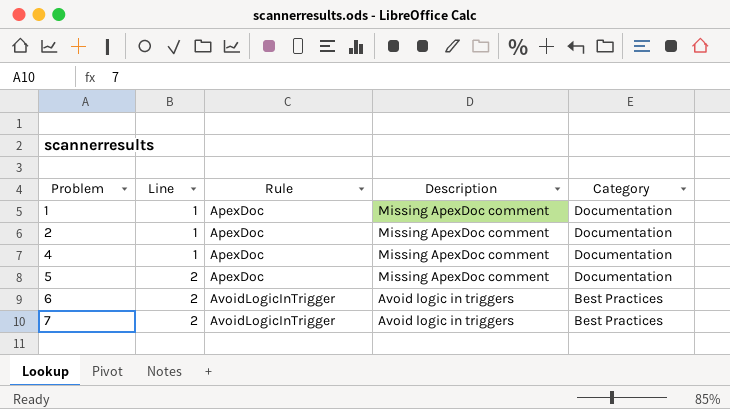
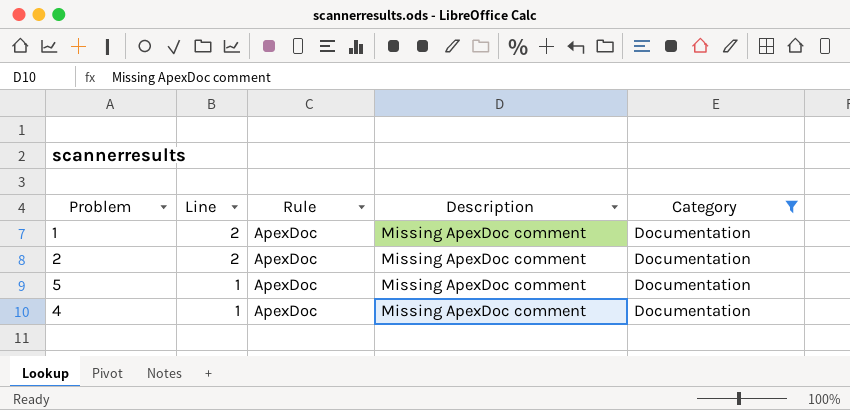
filter: none -> Category = Documentation
row order: Problem ascending -> Line descending
1 | Line: 1 -> 2
2 | Line: 1 -> 2
5 | Line: 2 -> 1

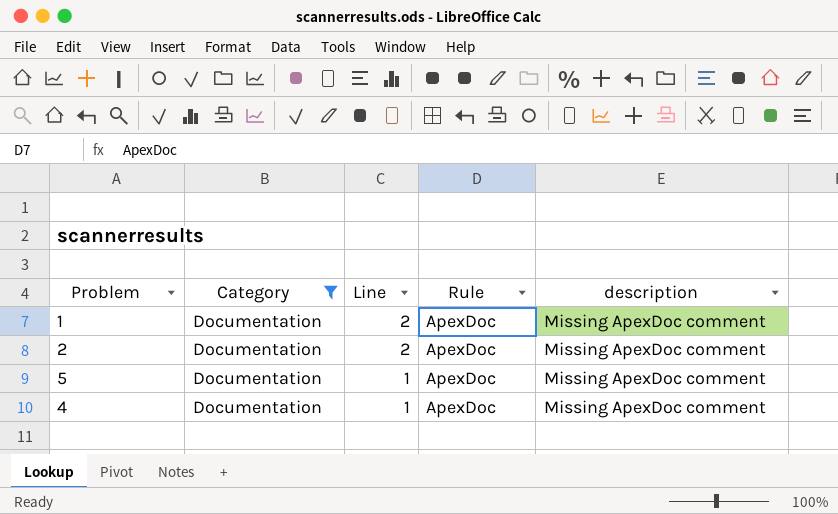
column Category | position: 5 -> 2
column name: Description -> description

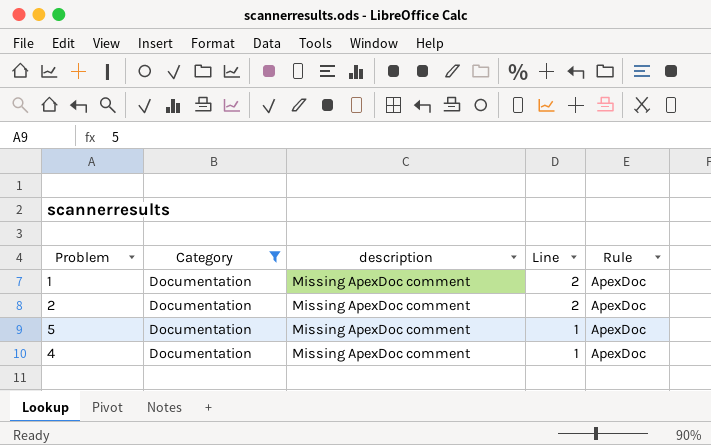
column description | position: 5 -> 3

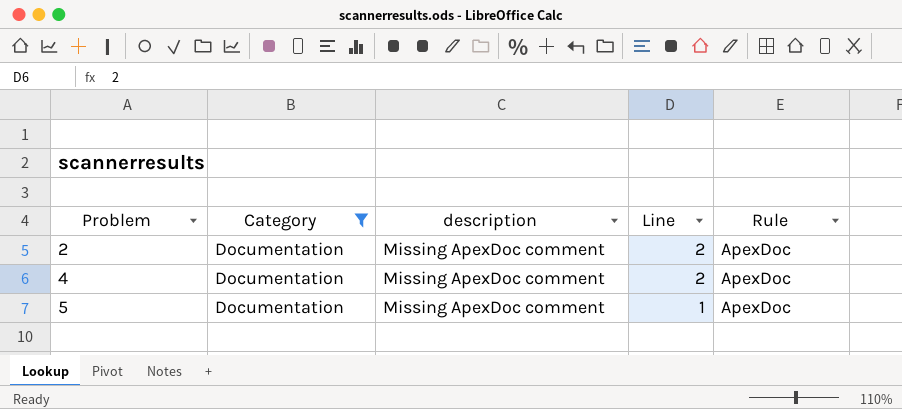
row order: Line descending -> Problem ascending
row 1: Documentation | Missing ApexDoc comment | 2 | ApexDoc -> none
4 | Line: 1 -> 2

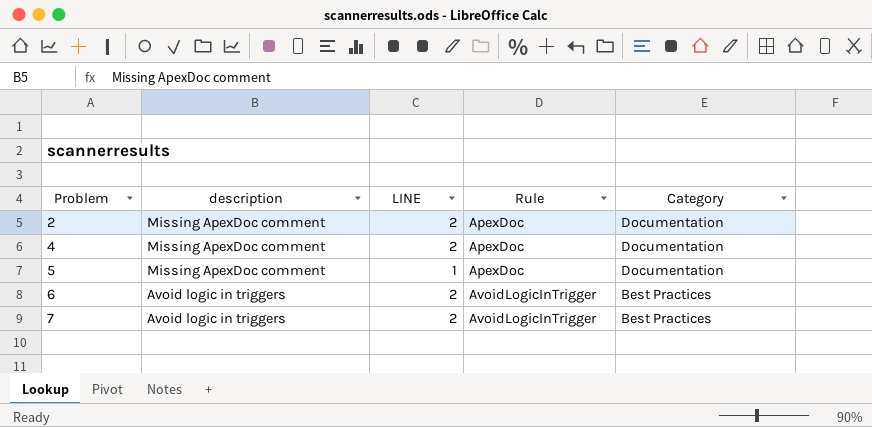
filter: Category = Documentation -> none
column name: Line -> LINE
column Category | position: 2 -> 5

